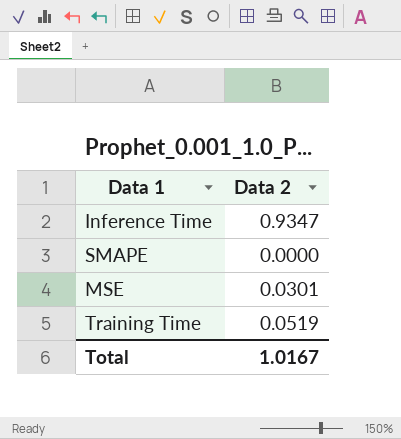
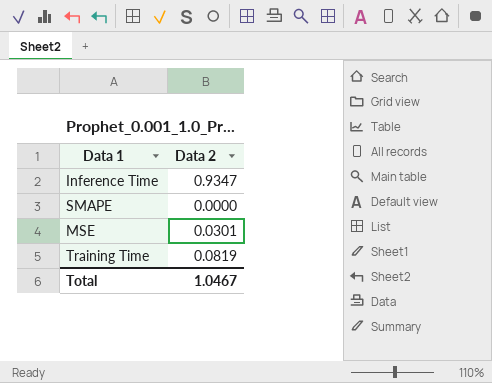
Training Time | Data 2: 0.0519 -> 0.0819
Total | Data 2: 1.0167 -> 1.0467

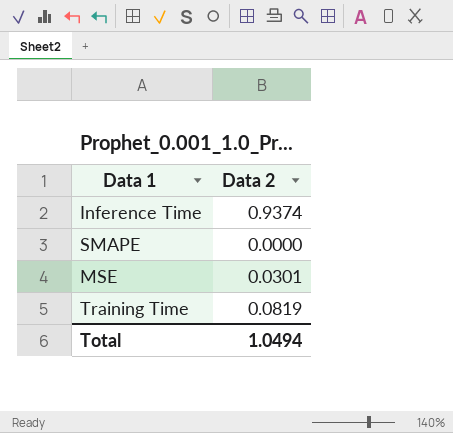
Inference Time | Data 2: 0.9347 -> 0.9374
Total | Data 2: 1.0467 -> 1.0494

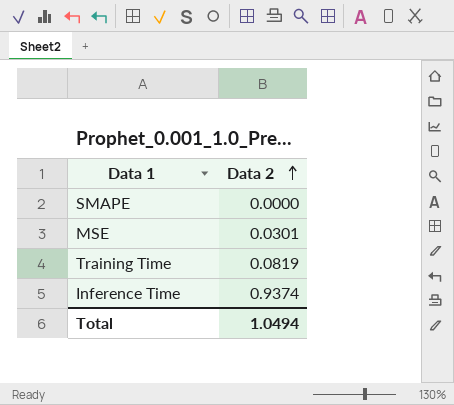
row order: none -> Data 2 ascending

